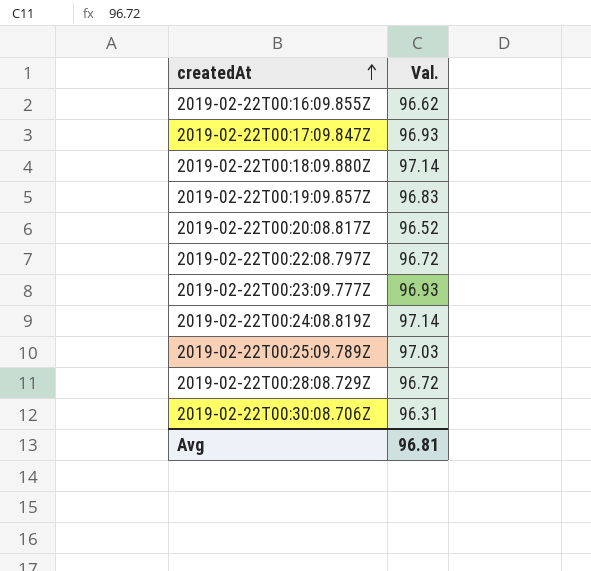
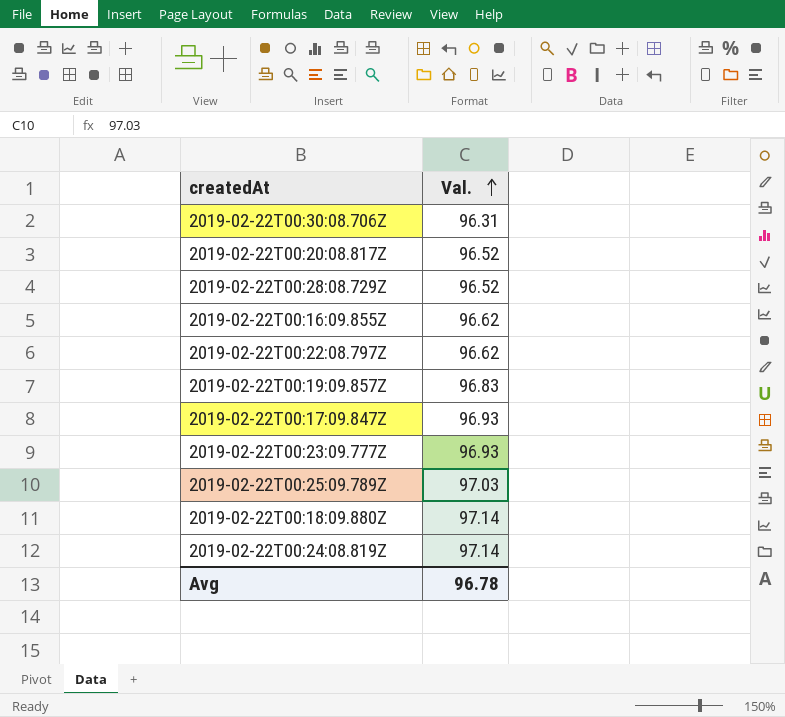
row order: createdAt ascending -> Val. ascending
2019-02-22T00:28:08.729Z | Val.: 96.72 -> 96.52
2019-02-22T00:22:08.797Z | Val.: 96.72 -> 96.62
Avg | Val.: 96.81 -> 96.78

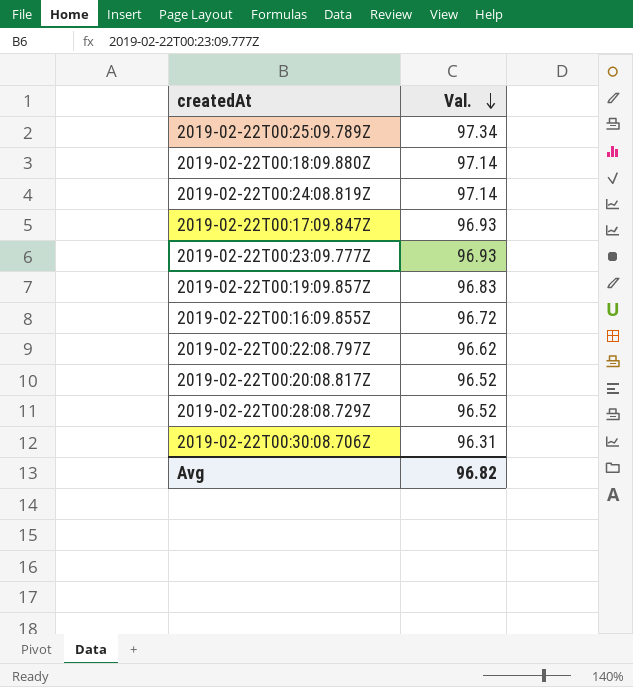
row order: Val. ascending -> Val. descending
2019-02-22T00:25:09.789Z | Val.: 97.03 -> 97.34
2019-02-22T00:16:09.855Z | Val.: 96.62 -> 96.72
Avg | Val.: 96.78 -> 96.82

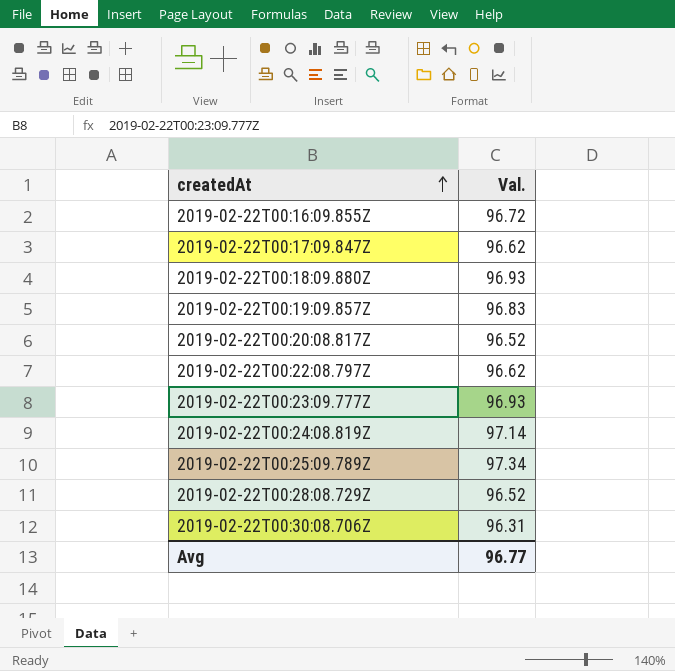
row order: Val. descending -> createdAt ascending
2019-02-22T00:17:09.847Z | Val.: 96.93 -> 96.62
2019-02-22T00:18:09.880Z | Val.: 97.14 -> 96.93
Avg | Val.: 96.82 -> 96.77

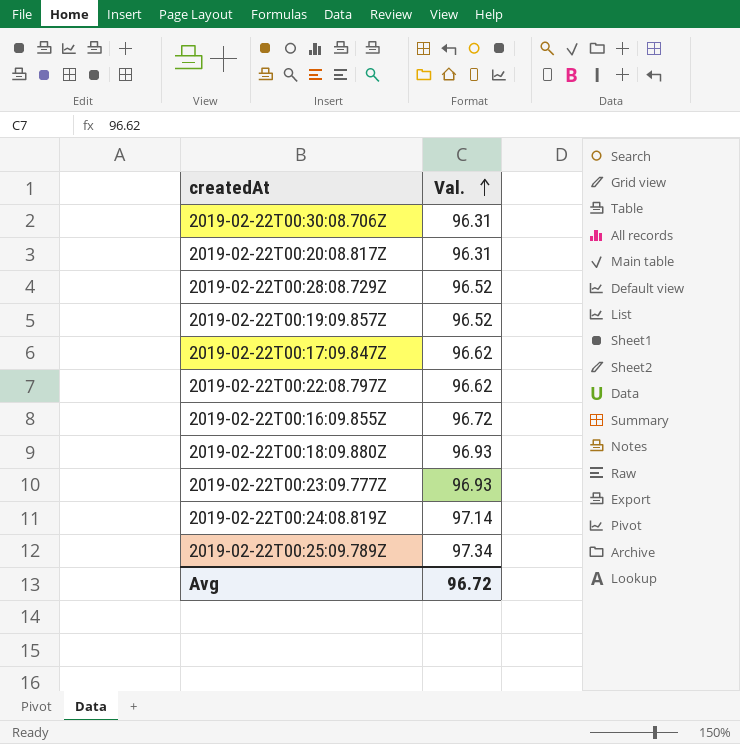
row order: createdAt ascending -> Val. ascending
2019-02-22T00:20:08.817Z | Val.: 96.52 -> 96.31
2019-02-22T00:19:09.857Z | Val.: 96.83 -> 96.52
Avg | Val.: 96.77 -> 96.72

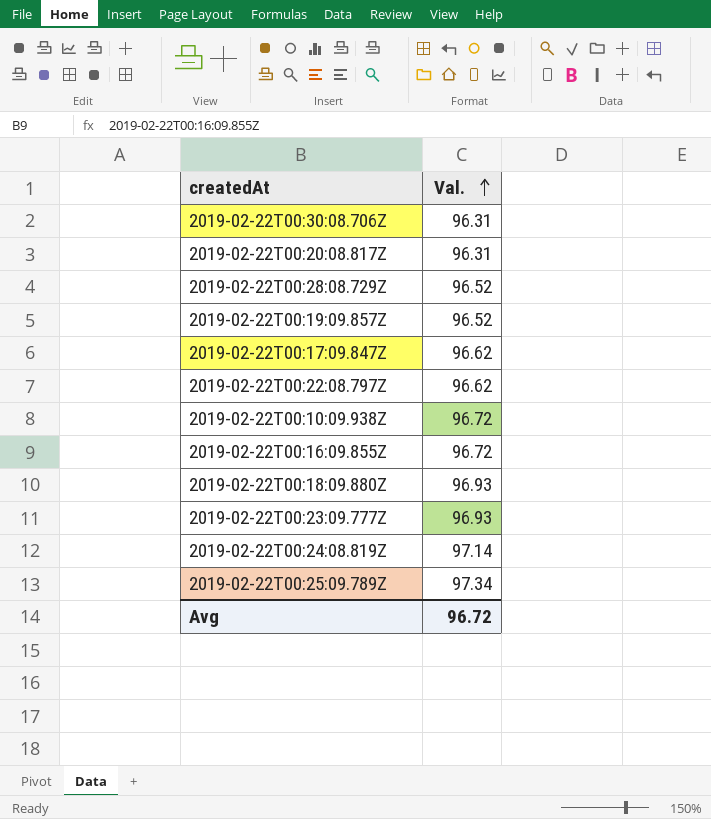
row 2019-02-22T00:10:09.938Z: none -> 96.72

